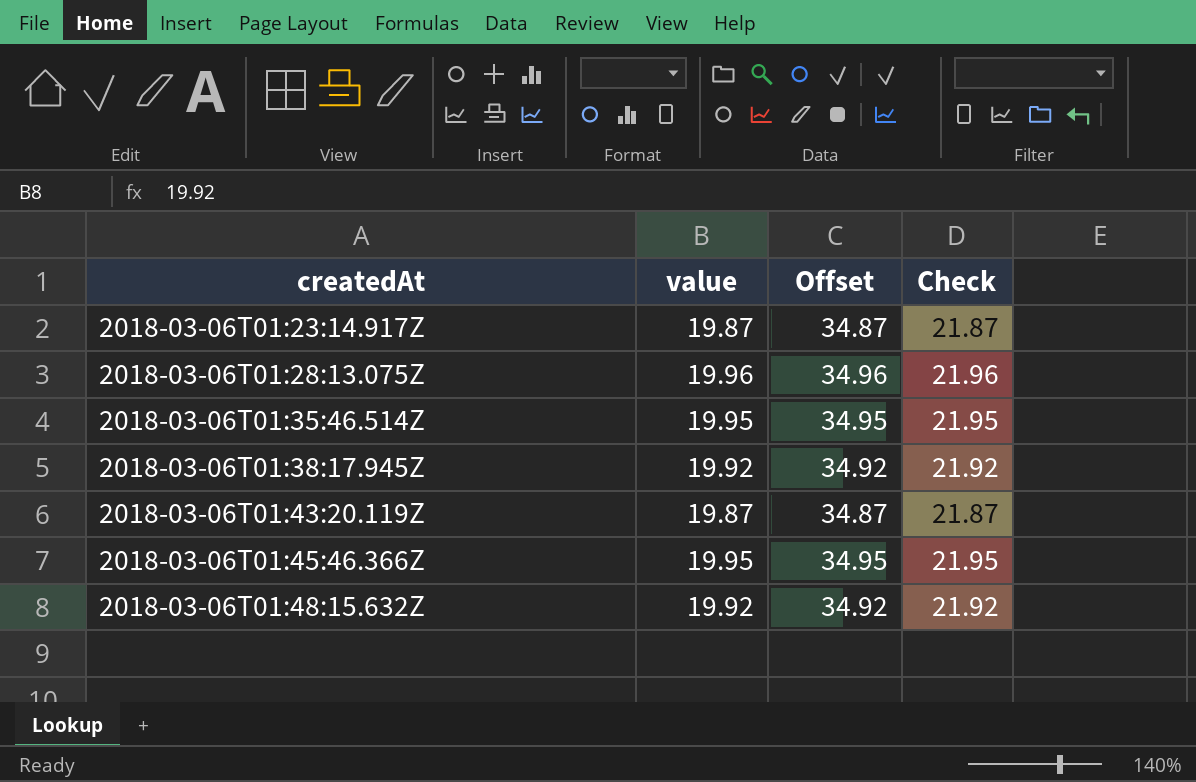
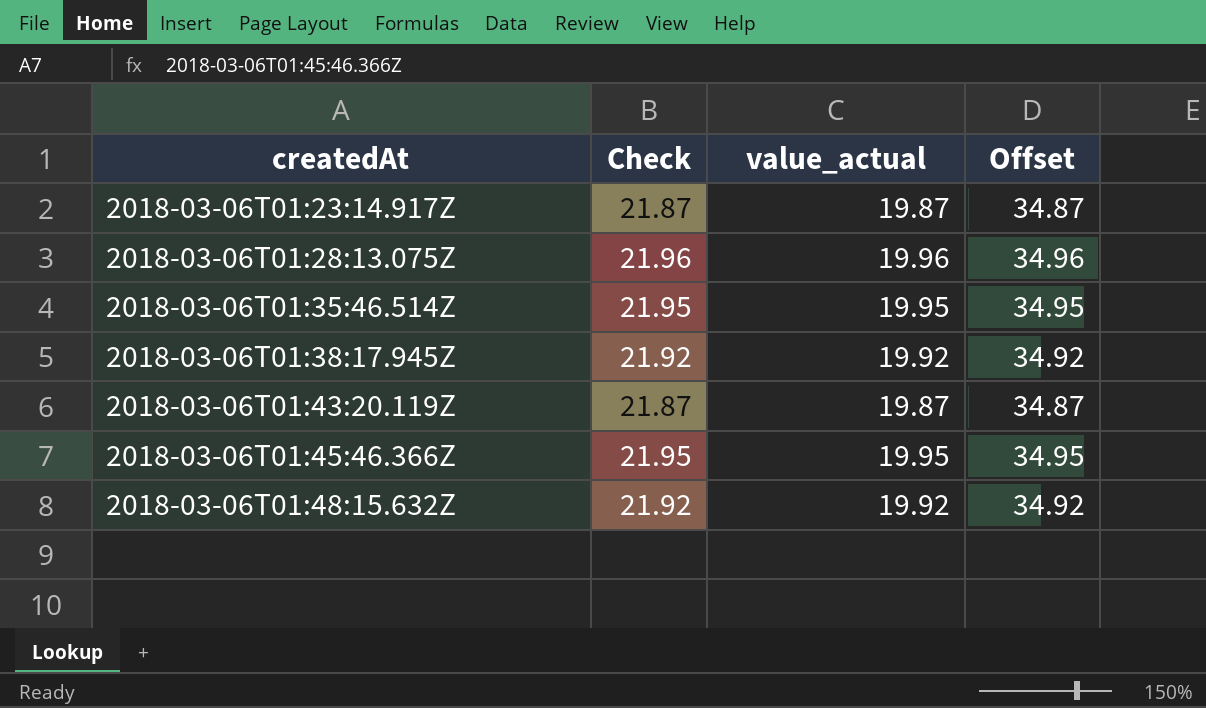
column Check | position: 4 -> 2
column name: value -> value_actual

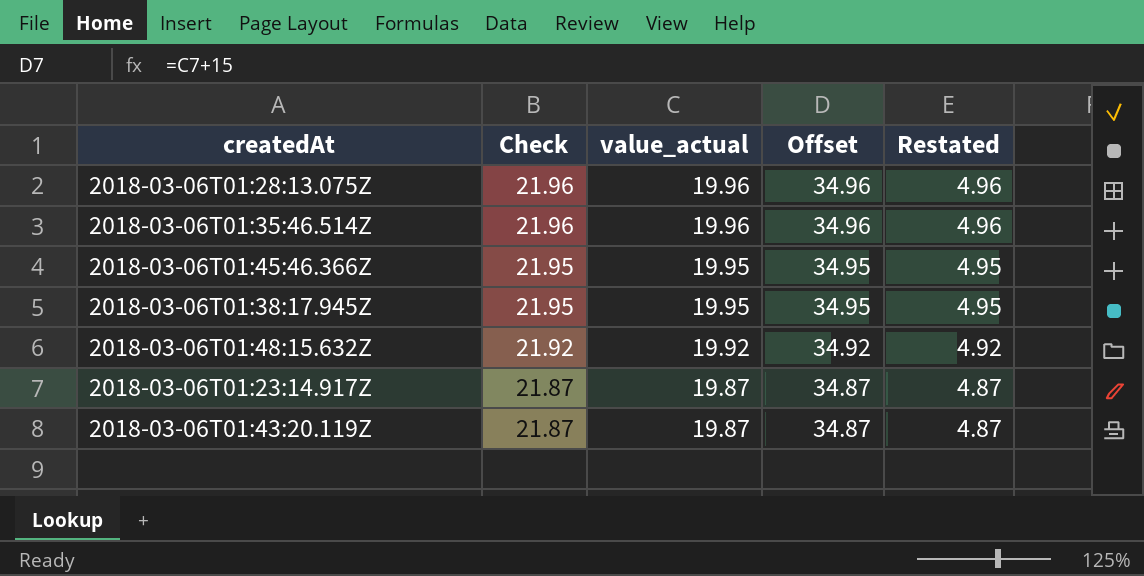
row order: createdAt ascending -> Check descending
column Restated | formula: none -> [value_actual] - 15
2018-03-06T01:35:46.514Z | Check: 21.95 -> 21.96
2018-03-06T01:35:46.514Z | value_actual: 19.95 -> 19.96
2018-03-06T01:35:46.514Z | Offset: 34.95 -> 34.96
2018-03-06T01:38:17.945Z | Check: 21.92 -> 21.95
2018-03-06T01:38:17.945Z | value_actual: 19.92 -> 19.95
2018-03-06T01:38:17.945Z | Offset: 34.92 -> 34.95

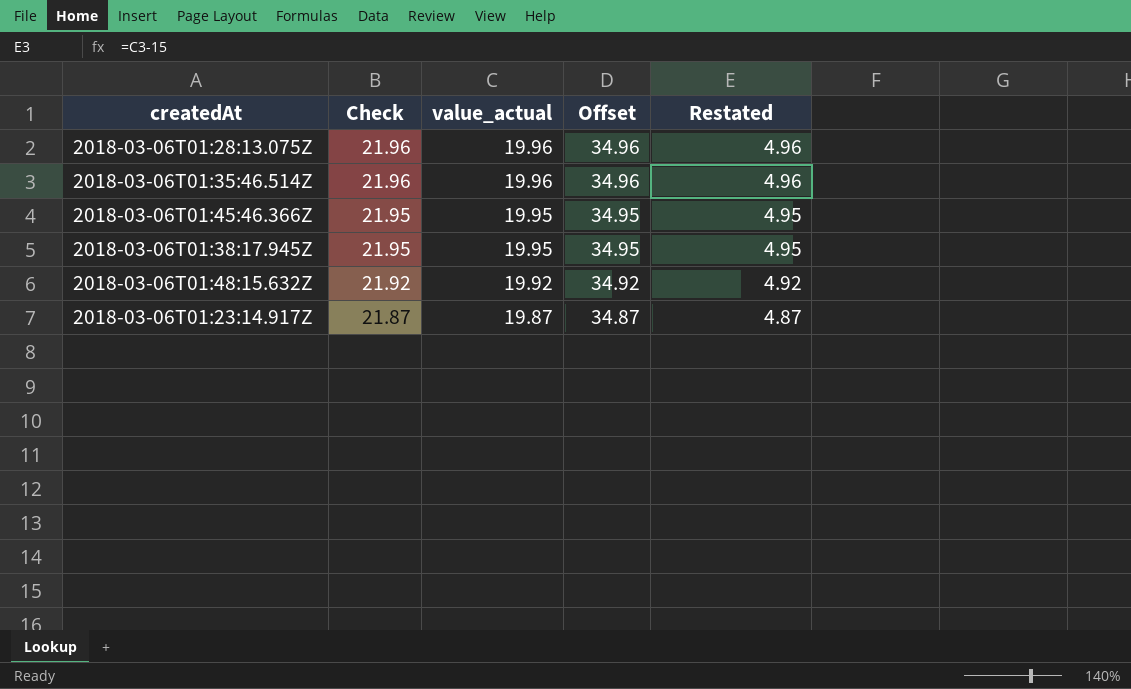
row 2018-03-06T01:43:20.119Z: 21.87 | 19.87 | 34.87 | 4.87 -> none

